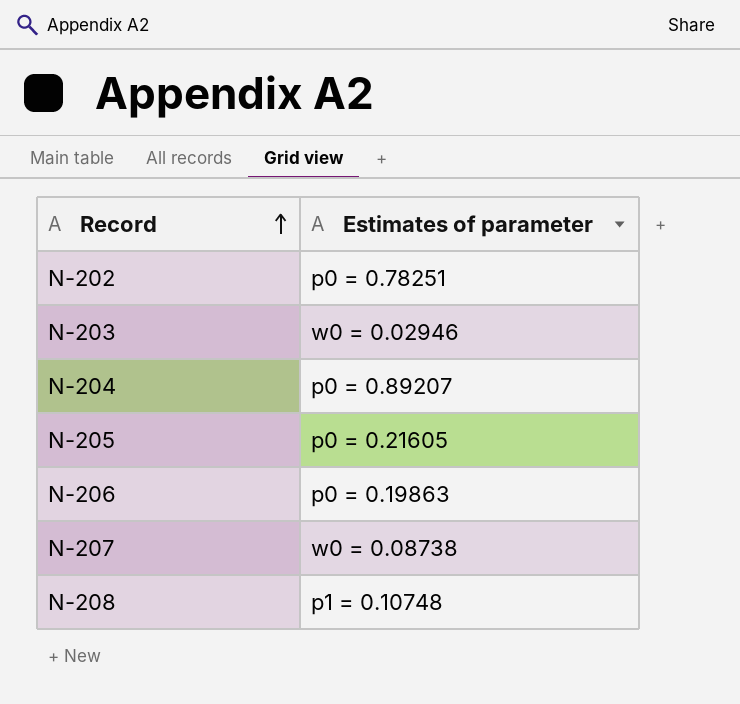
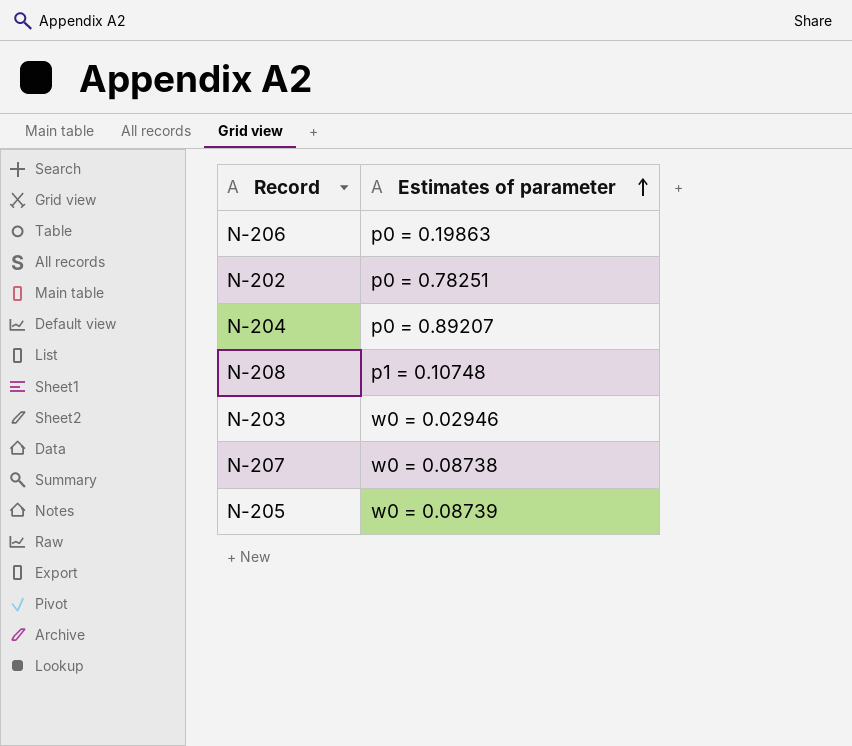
row order: Record ascending -> Estimates of parameter ascending
N-205 | Estimates of parameter: p0 = 0.21605 -> w0 = 0.08739

